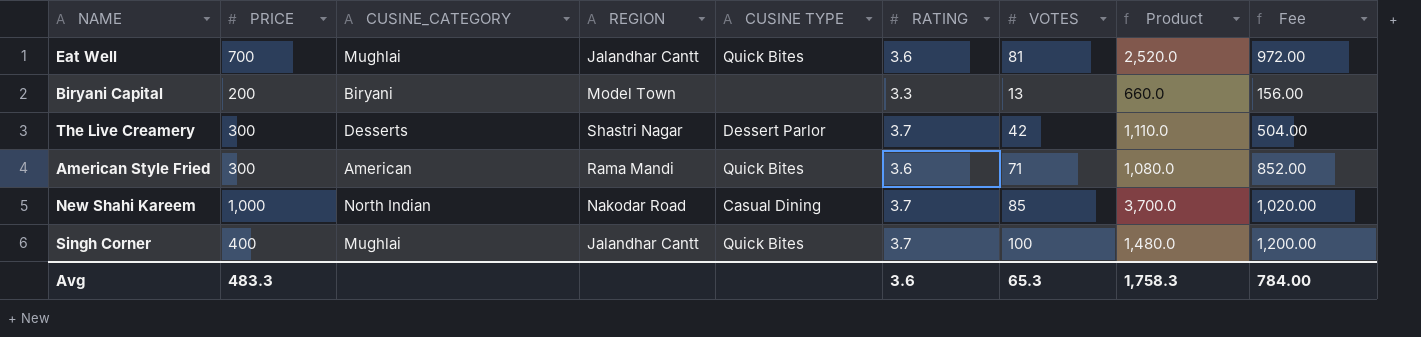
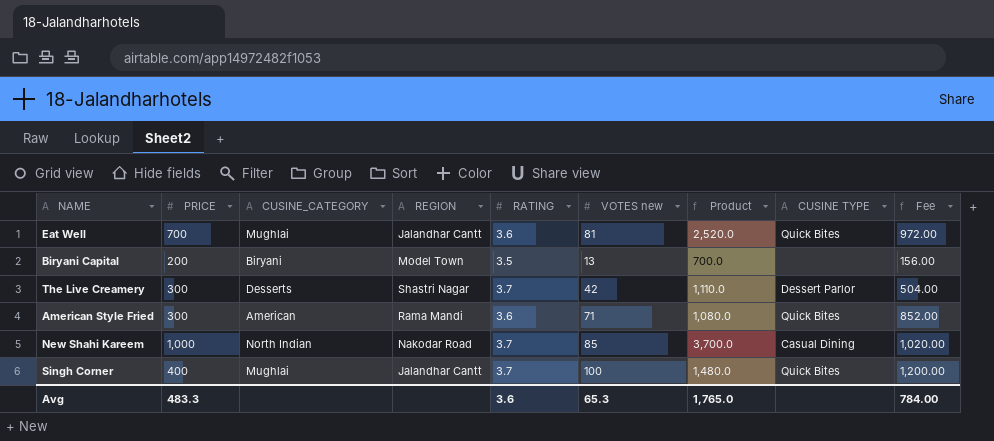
column name: VOTES -> VOTES new
column CUSINE TYPE | position: 5 -> 8
Biryani Capital | RATING: 3.3 -> 3.5
Biryani Capital | Product: 660.0 -> 700.0
Avg | Product: 1,758.3 -> 1,765.0

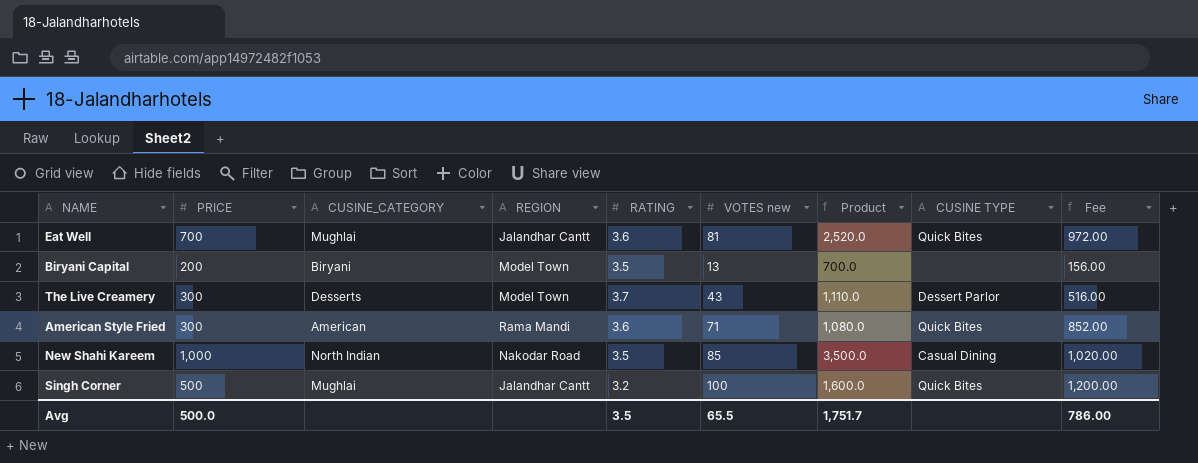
The Live Creamery | REGION: Shastri Nagar -> Model Town
The Live Creamery | VOTES new: 42 -> 43
The Live Creamery | Fee: 504.00 -> 516.00
New Shahi Kareem | RATING: 3.7 -> 3.5
New Shahi Kareem | Product: 3,700.0 -> 3,500.0
Singh Corner | PRICE: 400 -> 500
Singh Corner | RATING: 3.7 -> 3.2
Singh Corner | Product: 1,480.0 -> 1,600.0
Avg | PRICE: 483.3 -> 500.0
Avg | RATING: 3.6 -> 3.5
Avg | VOTES new: 65.3 -> 65.5
Avg | Product: 1,765.0 -> 1,751.7
Avg | Fee: 784.00 -> 786.00

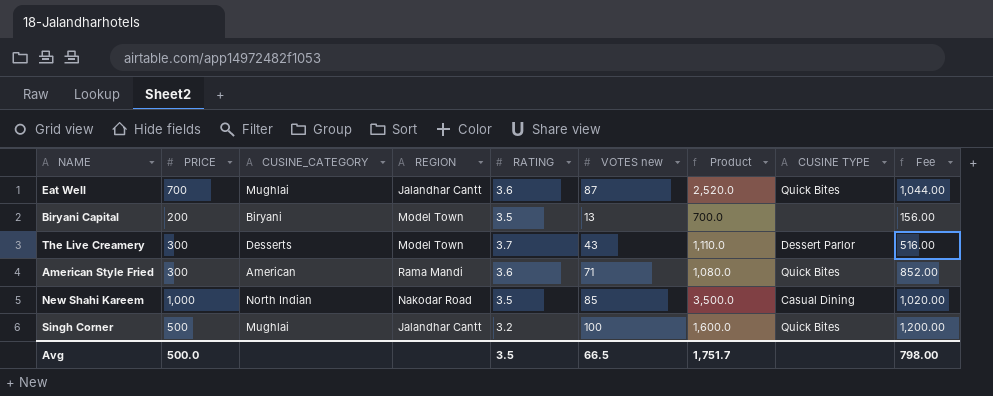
Eat Well | VOTES new: 81 -> 87
Eat Well | Fee: 972.00 -> 1,044.00
Avg | VOTES new: 65.5 -> 66.5
Avg | Fee: 786.00 -> 798.00

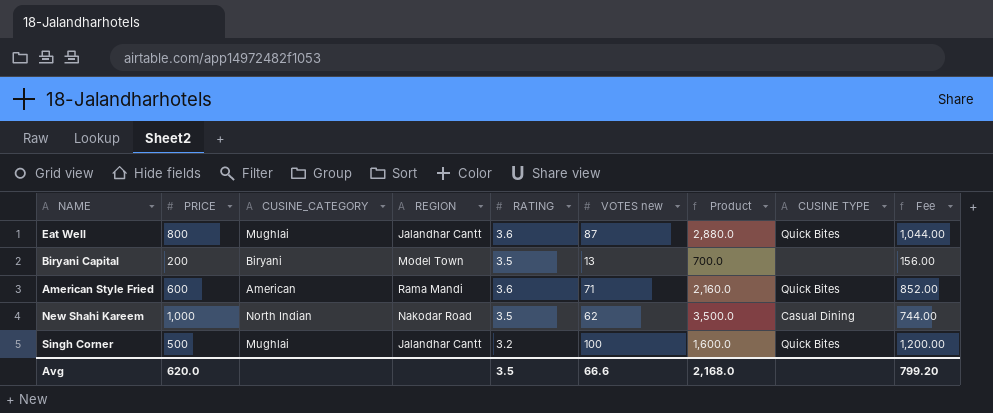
row The Live Creamery: 300 | Desserts | Model Town | 3.7 | 43 | 1,110.0 | Dessert Parlor | 516.00 -> none
Eat Well | PRICE: 700 -> 800
Eat Well | Product: 2,520.0 -> 2,880.0
American Style Fried | PRICE: 300 -> 600
American Style Fried | Product: 1,080.0 -> 2,160.0
New Shahi Kareem | VOTES new: 85 -> 62
New Shahi Kareem | Fee: 1,020.00 -> 744.00
Avg | PRICE: 500.0 -> 620.0
Avg | VOTES new: 66.5 -> 66.6
Avg | Product: 1,751.7 -> 2,168.0
Avg | Fee: 798.00 -> 799.20

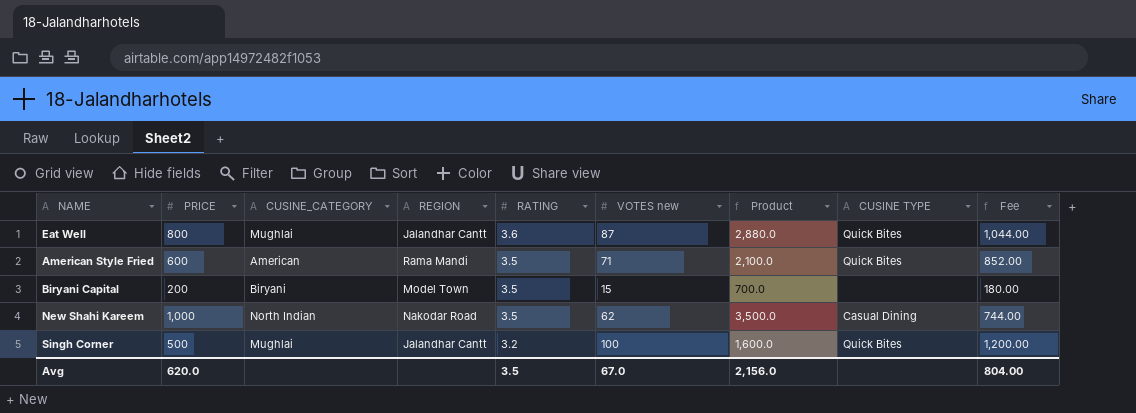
row order: none -> RATING descending
American Style Fried | RATING: 3.6 -> 3.5
American Style Fried | Product: 2,160.0 -> 2,100.0
Biryani Capital | VOTES new: 13 -> 15
Biryani Capital | Fee: 156.00 -> 180.00
Avg | VOTES new: 66.6 -> 67.0
Avg | Product: 2,168.0 -> 2,156.0
Avg | Fee: 799.20 -> 804.00

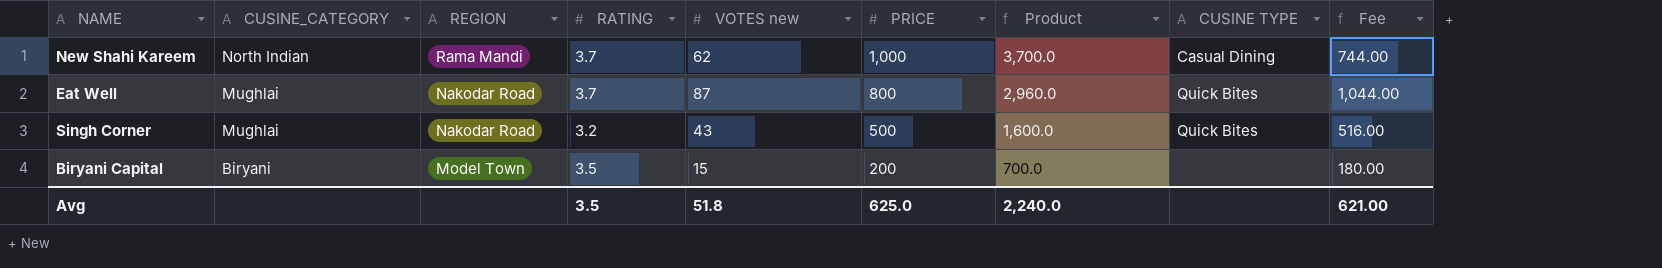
row order: RATING descending -> CUSINE_CATEGORY descending
column PRICE | position: 2 -> 6
row American Style Fried: 600 | American | Rama Mandi | 3.5 | 71 | 2,100.0 | Quick Bites | 852.00 -> none
New Shahi Kareem | REGION: Nakodar Road -> Rama Mandi
New Shahi Kareem | RATING: 3.5 -> 3.7
New Shahi Kareem | Product: 3,500.0 -> 3,700.0
Eat Well | REGION: Jalandhar Cantt -> Nakodar Road
Eat Well | RATING: 3.6 -> 3.7
Eat Well | Product: 2,880.0 -> 2,960.0
Singh Corner | REGION: Jalandhar Cantt -> Nakodar Road
Singh Corner | VOTES new: 100 -> 43
Singh Corner | Fee: 1,200.00 -> 516.00
Avg | VOTES new: 67.0 -> 51.8
Avg | PRICE: 620.0 -> 625.0
Avg | Product: 2,156.0 -> 2,240.0
Avg | Fee: 804.00 -> 621.00

